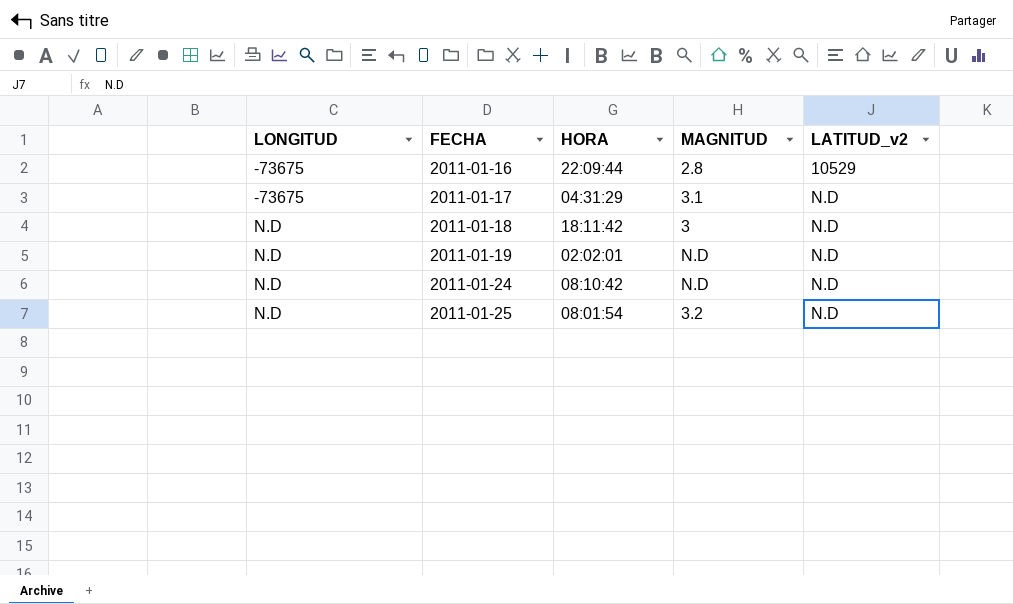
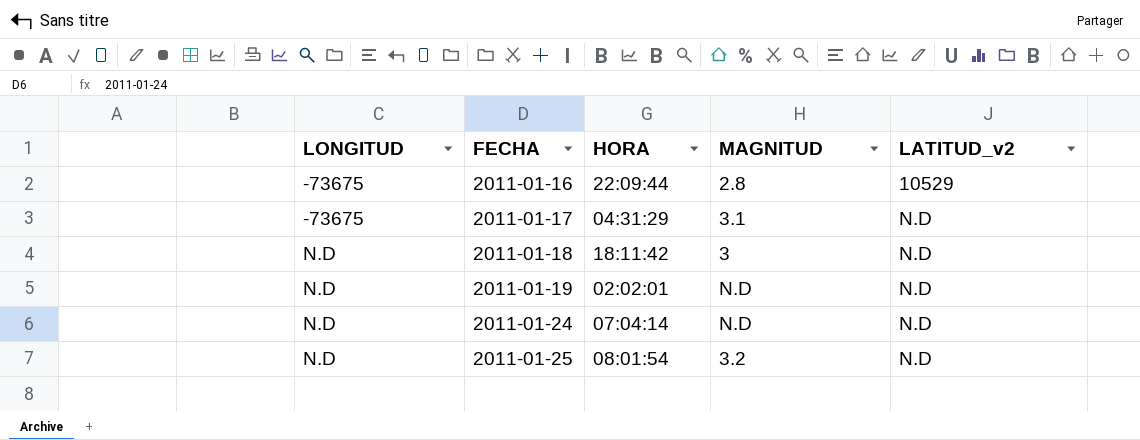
2011-01-24 | HORA: 08:10:42 -> 07:04:14

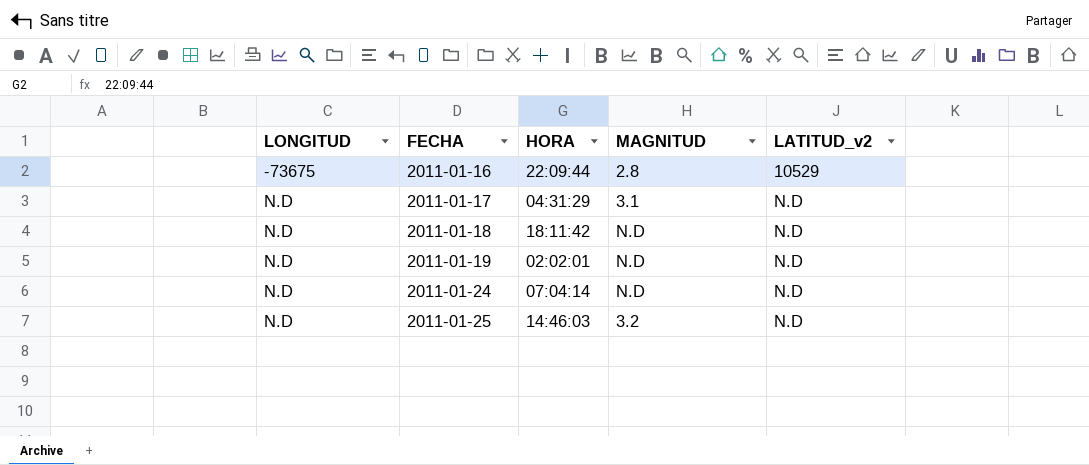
2011-01-17 | LONGITUD: -73675 -> N.D
2011-01-18 | MAGNITUD: 3 -> N.D
2011-01-25 | HORA: 08:01:54 -> 14:46:03

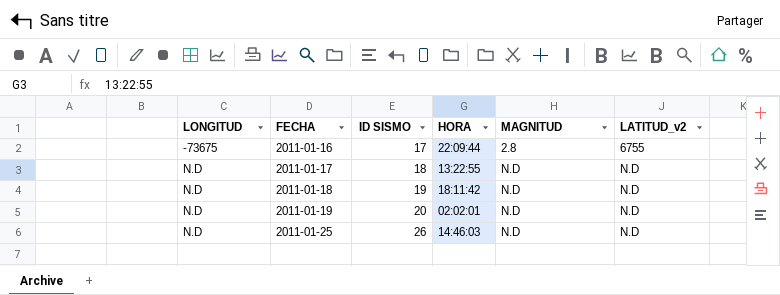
column ID SISMO | position: none -> 3
row 2011-01-24: N.D | 07:04:14 | N.D | N.D -> none
2011-01-16 | LATITUD_v2: 10529 -> 6755
2011-01-17 | HORA: 04:31:29 -> 13:22:55
2011-01-17 | MAGNITUD: 3.1 -> N.D
2011-01-25 | MAGNITUD: 3.2 -> N.D

